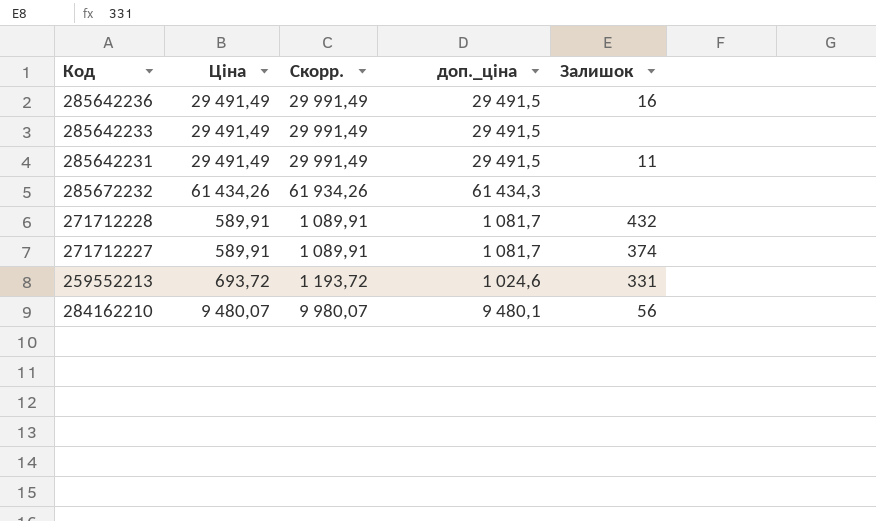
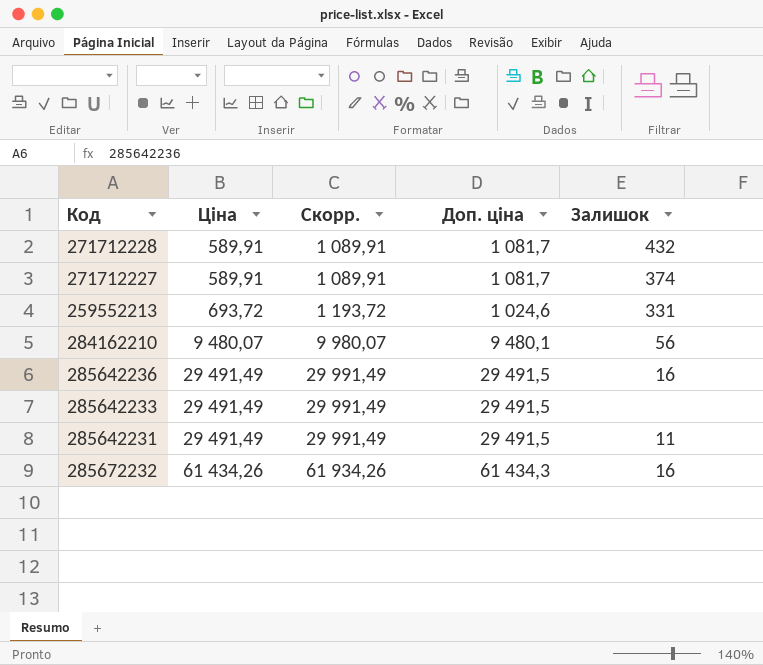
row order: none -> Ціна ascending
column name: доп._ціна -> Доп. ціна
285672232 | Залишок: none -> 16

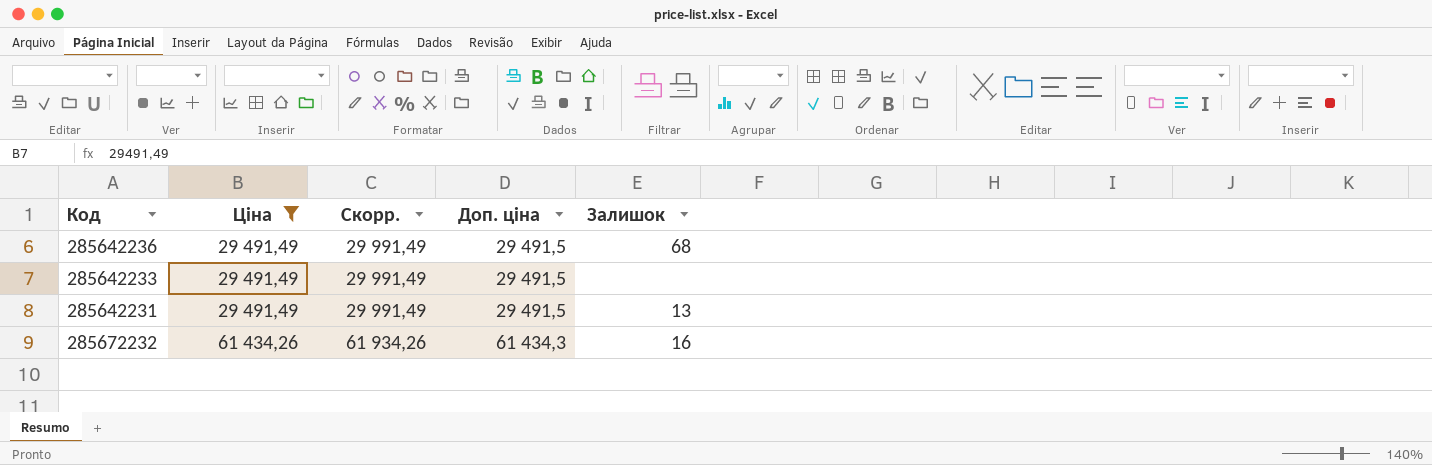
filter: none -> Ціна >= 29 491,49
285642236 | Залишок: 16 -> 68
285642231 | Залишок: 11 -> 13

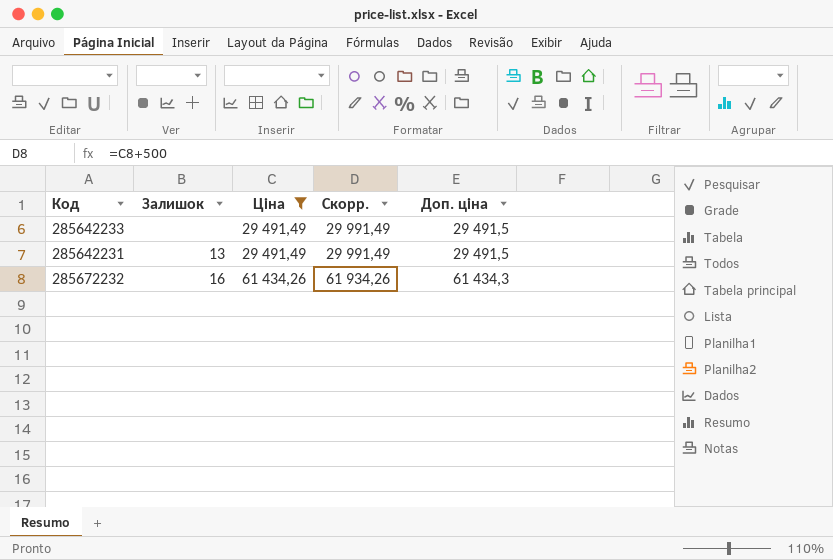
column Залишок | position: 5 -> 2
row 285642236: 29 491,49 | 29 991,49 | 29 491,5 | 68 -> none

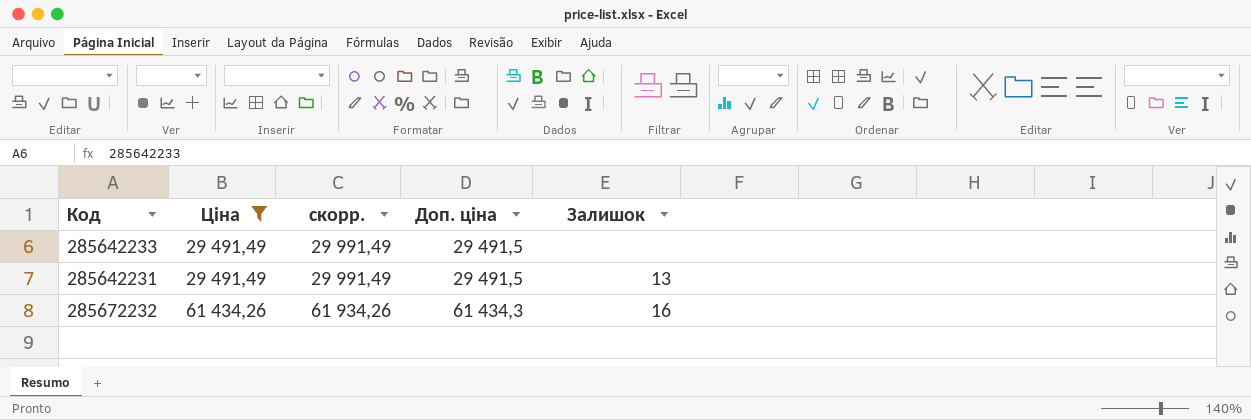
column name: Скорр. -> скорр.
column Залишок | position: 2 -> 5

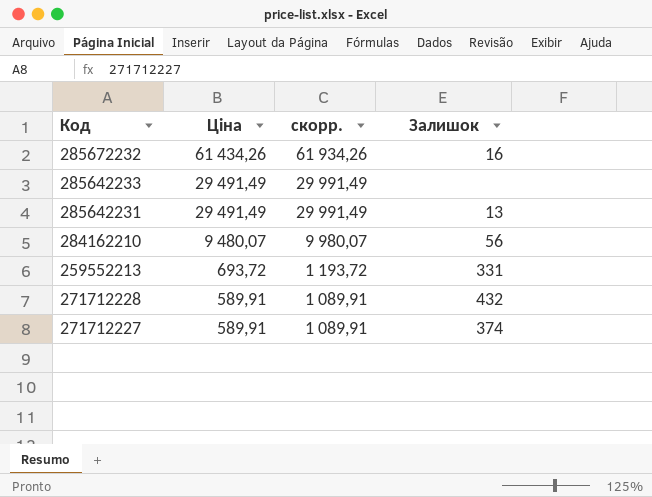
filter: Ціна >= 29 491,49 -> none
row order: Ціна ascending -> Ціна descending
column Доп. ціна | position: 4 -> none

